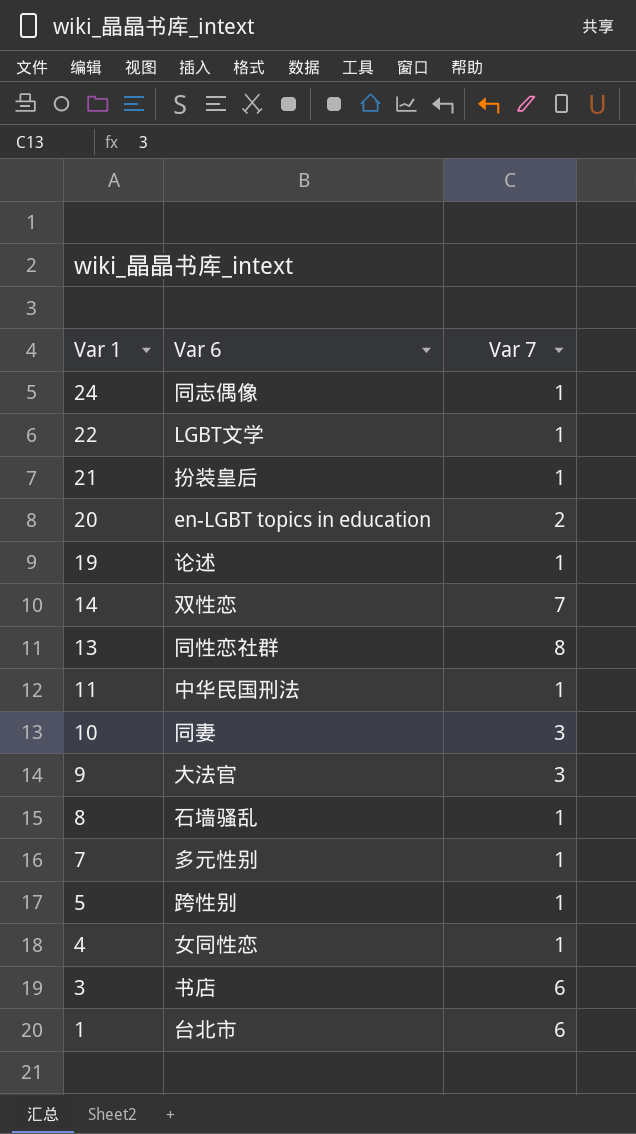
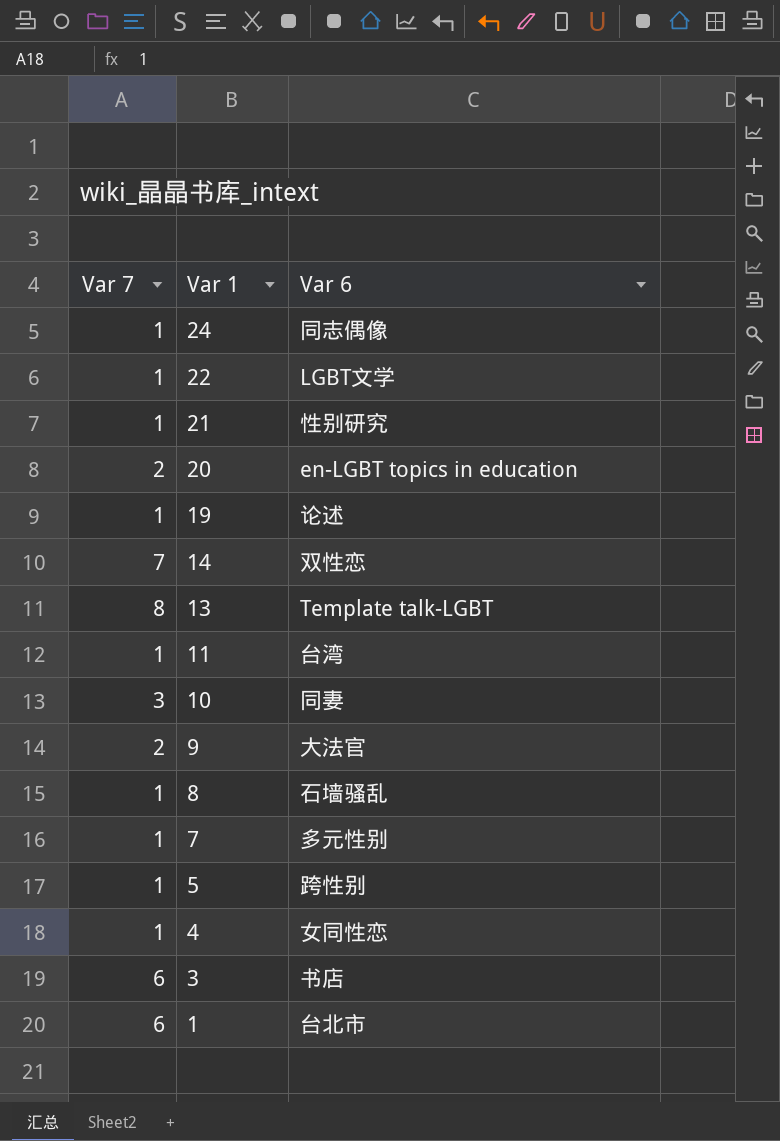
column Var 7 | position: 3 -> 1
21 | Var 6: 扮装皇后 -> 性别研究
13 | Var 6: 同性恋社群 -> Template talk-LGBT
11 | Var 6: 中华民国刑法 -> 台湾
9 | Var 7: 3 -> 2

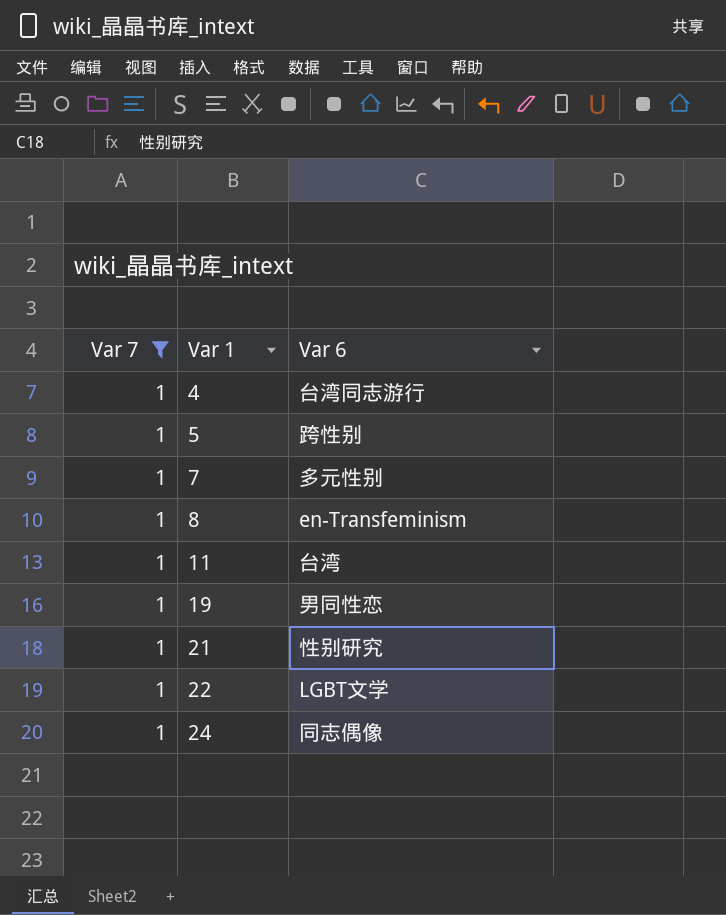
filter: none -> Var 7 = 1
row order: Var 1 descending -> Var 1 ascending
4 | Var 6: 女同性恋 -> 台湾同志游行
8 | Var 6: 石墙骚乱 -> en-Transfeminism
19 | Var 6: 论述 -> 男同性恋

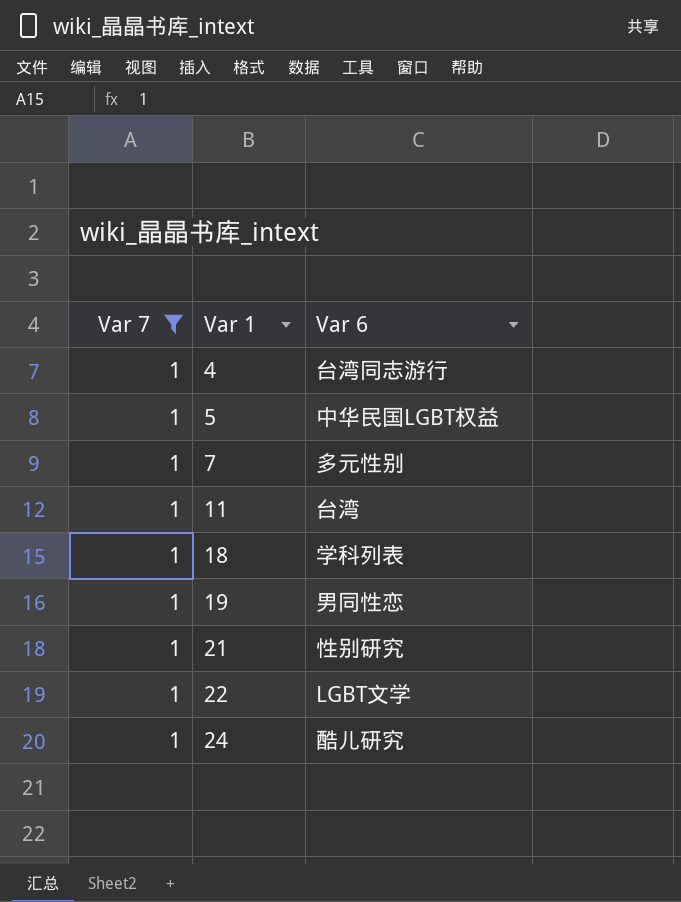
row 8: 1 | en-Transfeminism -> none
5 | Var 6: 跨性别 -> 中华民国LGBT权益
row 18: none -> 1 | 学科列表
24 | Var 6: 同志偶像 -> 酷儿研究

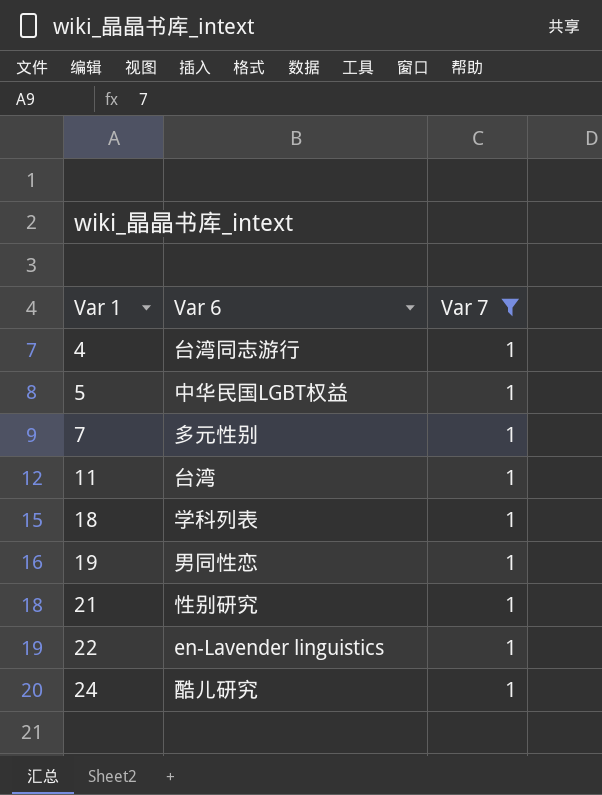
column Var 7 | position: 1 -> 3
22 | Var 6: LGBT文学 -> en-Lavender linguistics

